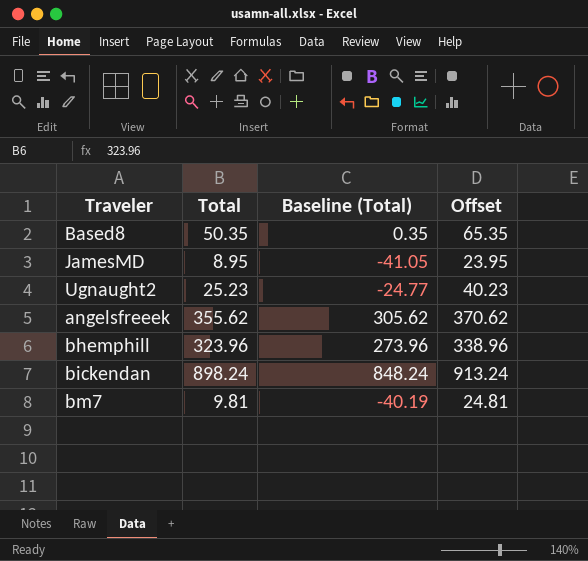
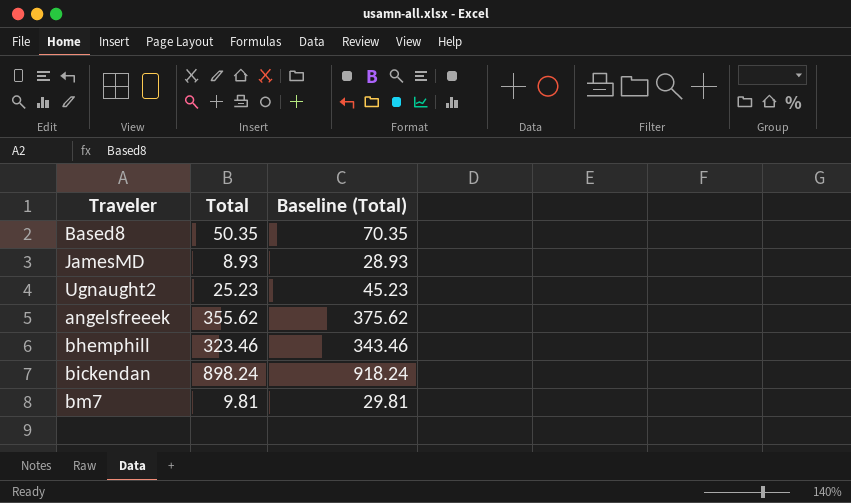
column Offset | formula: [Total] + 15 -> none
column Baseline (Total) | formula: [Total] - 50 -> [Total] + 20
JamesMD | Total: 8.95 -> 8.93
bhemphill | Total: 323.96 -> 323.46

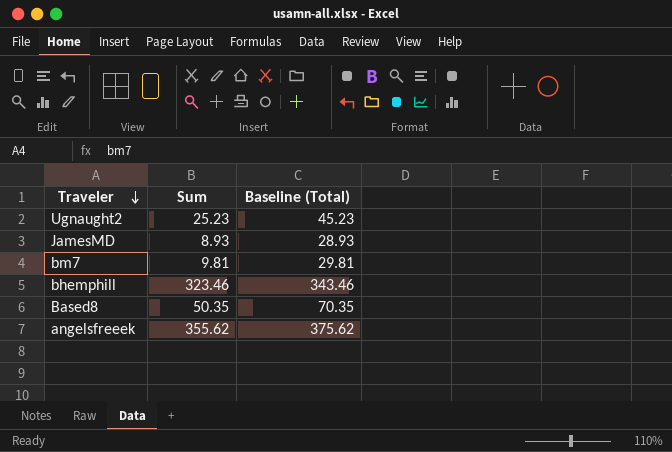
row order: none -> Traveler descending
column name: Total -> Sum
row bickendan: 898.24 | 918.24 -> none

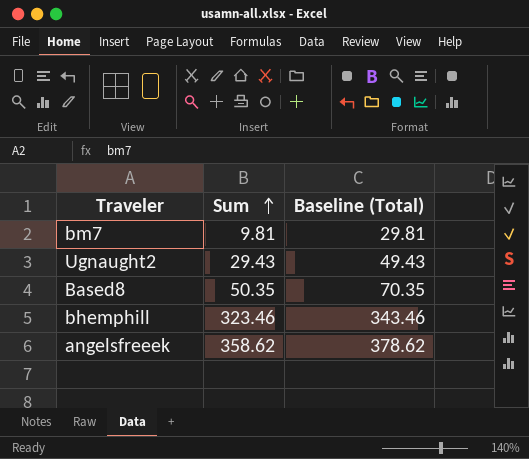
row order: Traveler descending -> Sum ascending
row JamesMD: 8.93 | 28.93 -> none
Ugnaught2 | Sum: 25.23 -> 29.43
Ugnaught2 | Baseline (Total): 45.23 -> 49.43
angelsfreeek | Sum: 355.62 -> 358.62
angelsfreeek | Baseline (Total): 375.62 -> 378.62

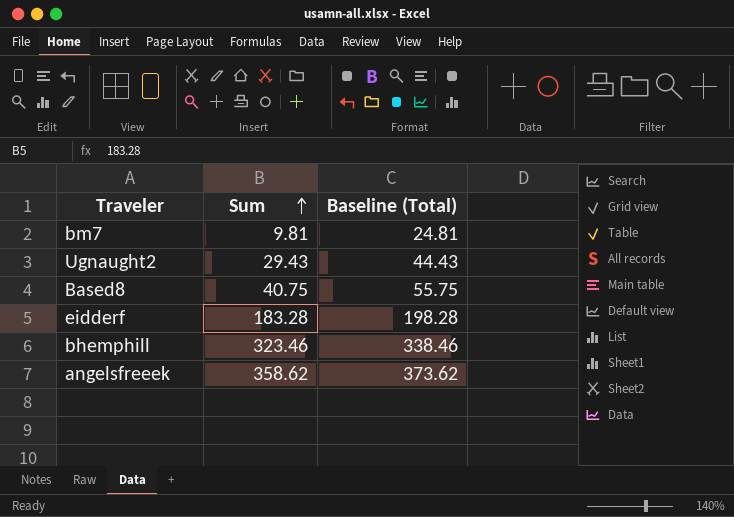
column Baseline (Total) | formula: [Sum] + 20 -> [Sum] + 15
Based8 | Sum: 50.35 -> 40.75
row eidderf: none -> 183.28 | 198.28

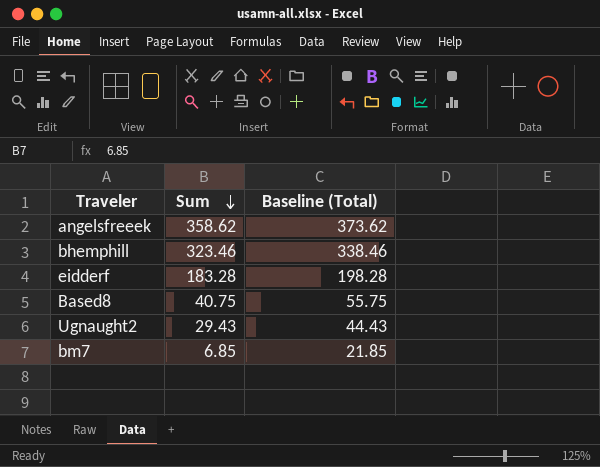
row order: Sum ascending -> Sum descending
bm7 | Sum: 9.81 -> 6.85
bm7 | Baseline (Total): 24.81 -> 21.85

